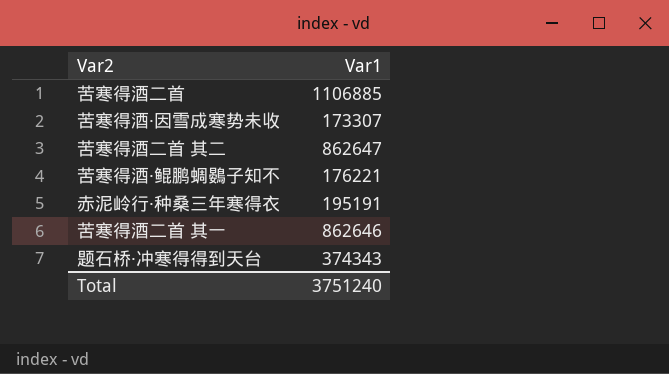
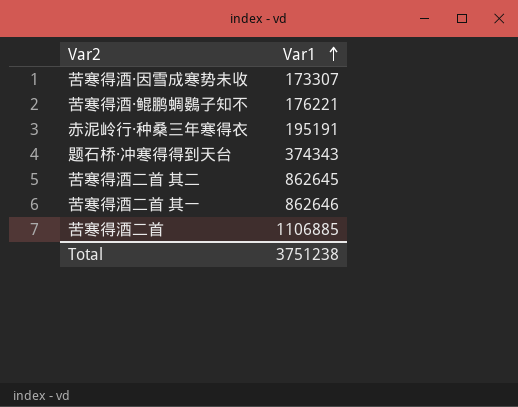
row order: none -> Var1 ascending
苦寒得酒二首 其二 | Var1: 862647 -> 862645
Total | Var1: 3751240 -> 3751238

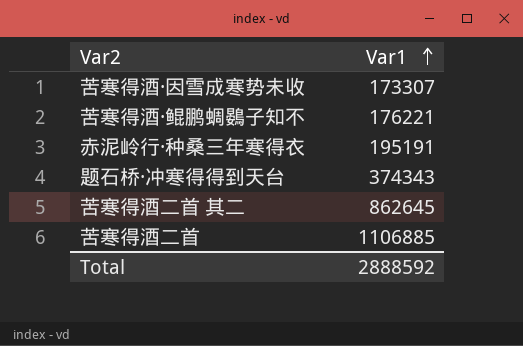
row 苦寒得酒二首 其一: 862646 -> none
Total | Var1: 3751238 -> 2888592

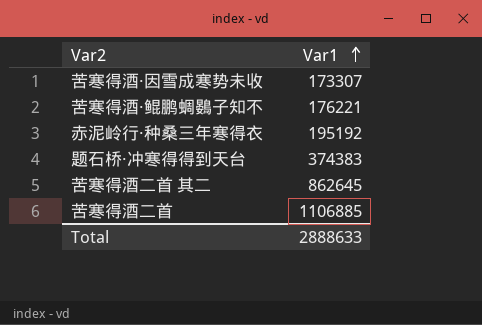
赤泥岭行·种桑三年寒得衣 | Var1: 195191 -> 195192
题石桥·冲寒得得到天台 | Var1: 374343 -> 374383
Total | Var1: 2888592 -> 2888633

